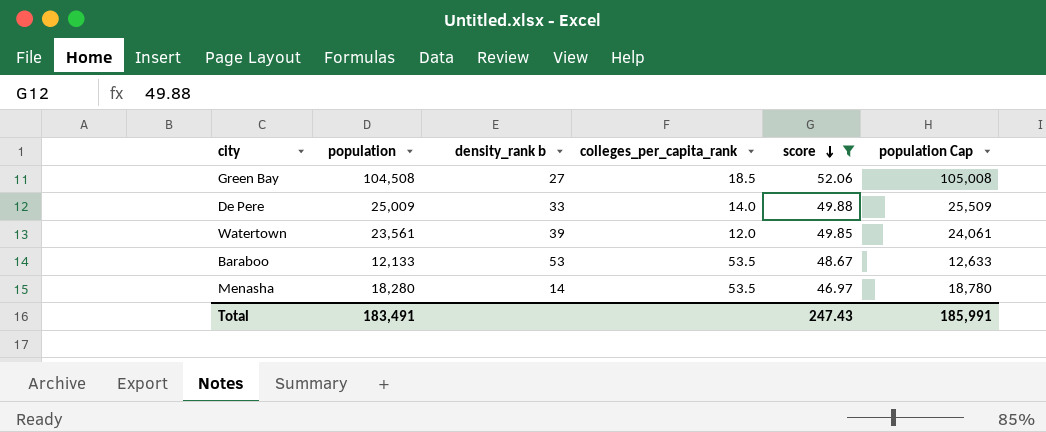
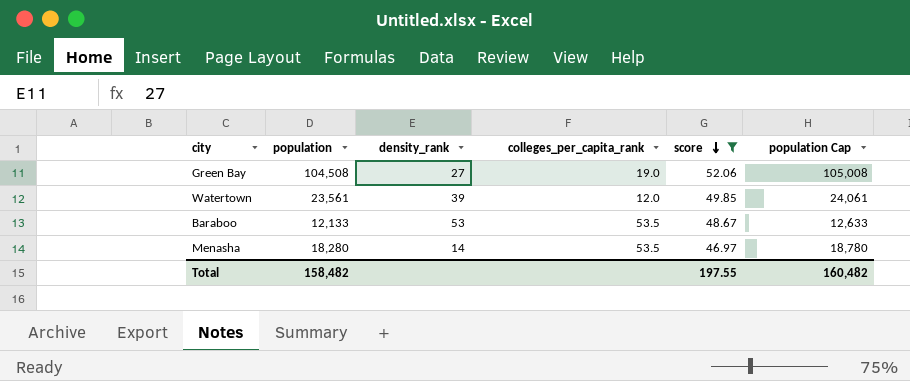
column name: density_rank b -> density_rank
row De Pere: 25,009 | 33 | 14.0 | 49.88 | 25,509 -> none
Green Bay | colleges_per_capita_rank: 18.5 -> 19.0
Total | population: 183,491 -> 158,482
Total | score: 247.43 -> 197.55
Total | population Cap: 185,991 -> 160,482

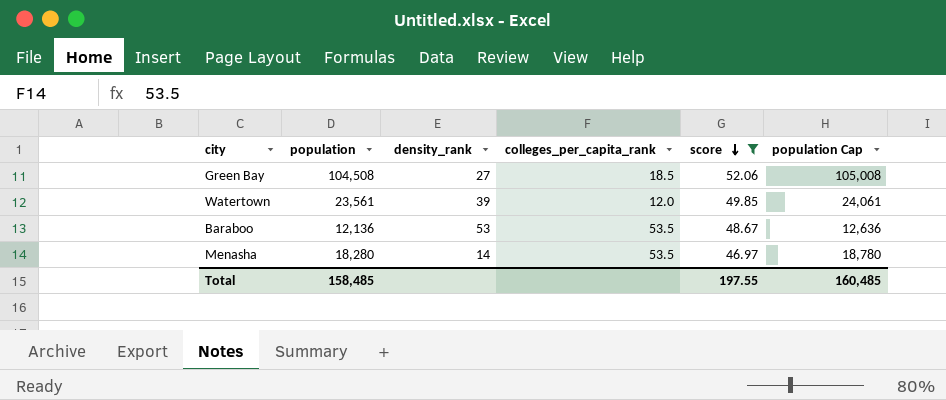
Green Bay | colleges_per_capita_rank: 19.0 -> 18.5
Baraboo | population: 12,133 -> 12,136
Baraboo | population Cap: 12,633 -> 12,636
Total | population: 158,482 -> 158,485
Total | population Cap: 160,482 -> 160,485

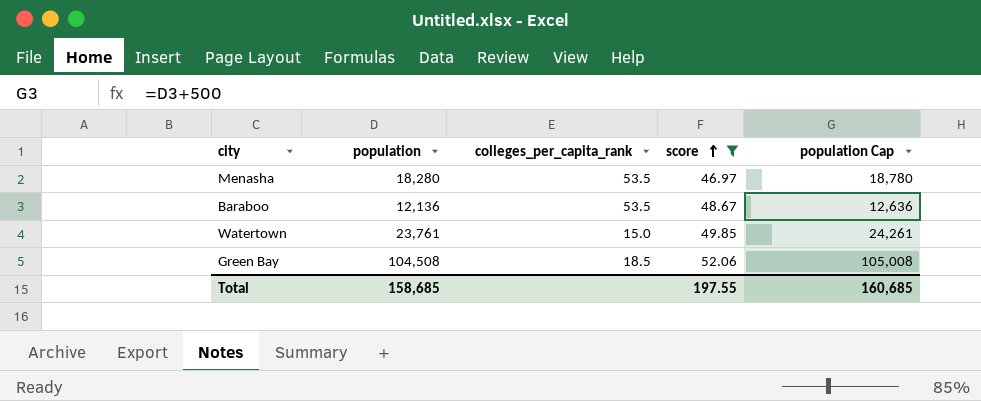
row order: score descending -> score ascending
column density_rank | position: 3 -> none
Watertown | population: 23,561 -> 23,761
Watertown | colleges_per_capita_rank: 12.0 -> 15.0
Watertown | population Cap: 24,061 -> 24,261
Total | population: 158,485 -> 158,685
Total | population Cap: 160,485 -> 160,685

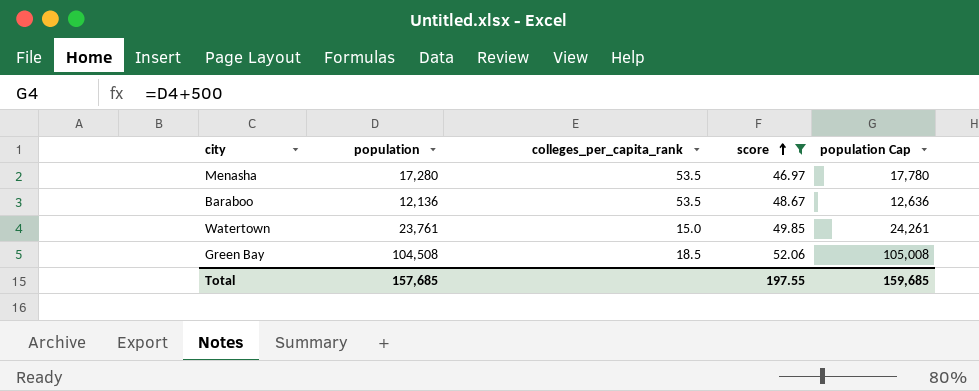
Menasha | population: 18,280 -> 17,280
Menasha | population Cap: 18,780 -> 17,780
Total | population: 158,685 -> 157,685
Total | population Cap: 160,685 -> 159,685

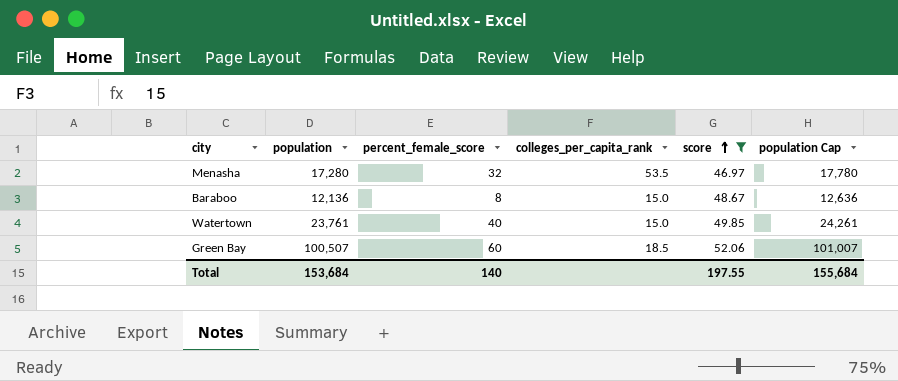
column percent_female_score | position: none -> 3
Baraboo | colleges_per_capita_rank: 53.5 -> 15.0
Green Bay | population: 104,508 -> 100,507
Green Bay | population Cap: 105,008 -> 101,007
Total | population: 157,685 -> 153,684
Total | population Cap: 159,685 -> 155,684

